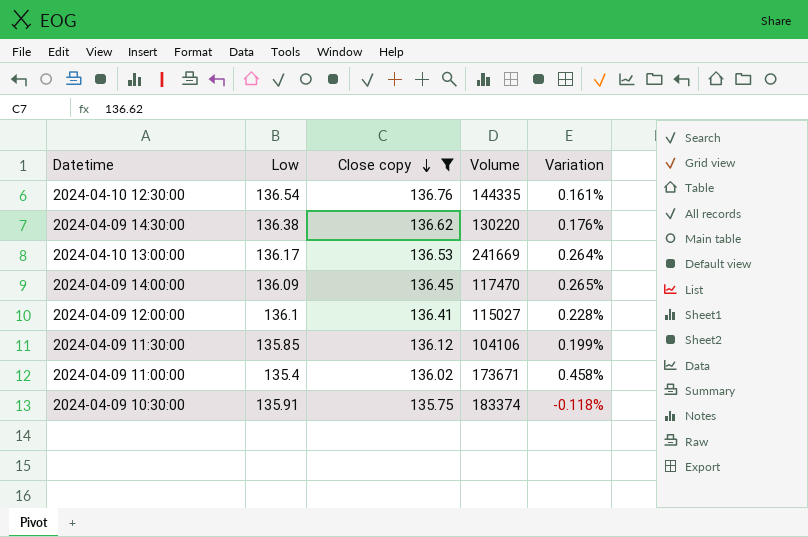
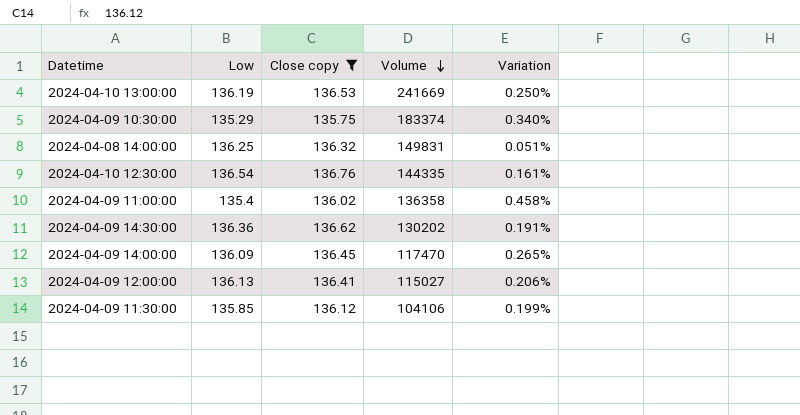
row order: Close copy descending -> Volume descending
2024-04-10 13:00:00 | Low: 136.17 -> 136.19
2024-04-10 13:00:00 | Variation: 0.264% -> 0.250%
2024-04-09 10:30:00 | Low: 135.91 -> 135.29
2024-04-09 10:30:00 | Variation: -0.118% -> 0.340%
row 2024-04-08 14:00:00: none -> 136.25 | 136.32 | 149831 | 0.051%
2024-04-09 11:00:00 | Volume: 173671 -> 136358
2024-04-09 14:30:00 | Low: 136.38 -> 136.36
2024-04-09 14:30:00 | Volume: 130220 -> 130202
2024-04-09 14:30:00 | Variation: 0.176% -> 0.191%
2024-04-09 12:00:00 | Low: 136.1 -> 136.13
2024-04-09 12:00:00 | Variation: 0.228% -> 0.206%

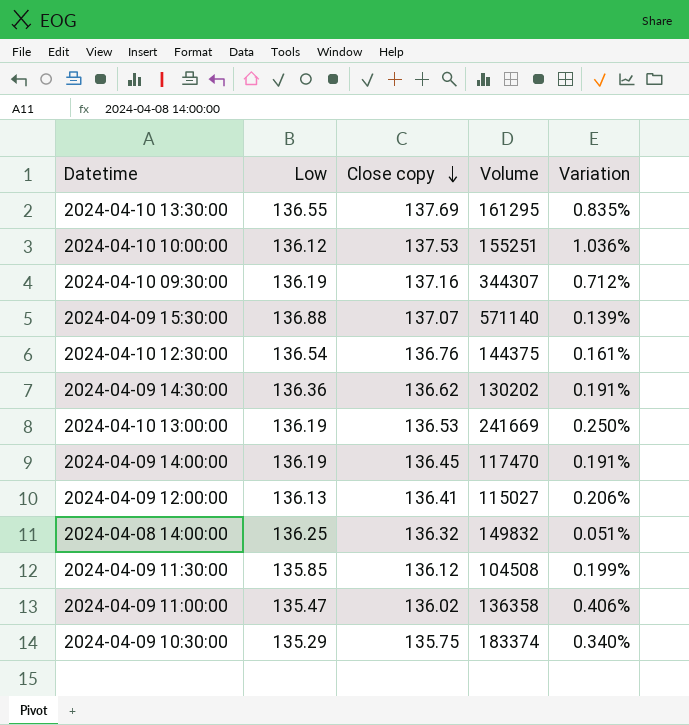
filter: Close copy <= 136.76 -> none
row order: Volume descending -> Close copy descending
2024-04-10 12:30:00 | Volume: 144335 -> 144375
2024-04-09 14:00:00 | Low: 136.09 -> 136.19
2024-04-09 14:00:00 | Variation: 0.265% -> 0.191%
2024-04-08 14:00:00 | Volume: 149831 -> 149832
2024-04-09 11:30:00 | Volume: 104106 -> 104508
2024-04-09 11:00:00 | Low: 135.4 -> 135.47
2024-04-09 11:00:00 | Variation: 0.458% -> 0.406%

